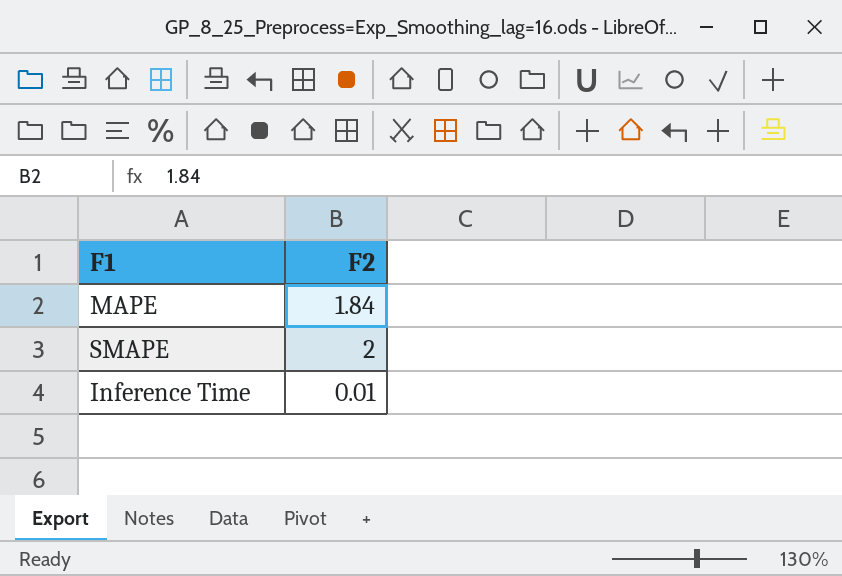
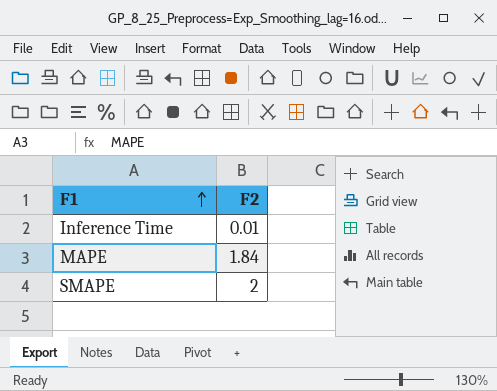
row order: none -> F1 ascending

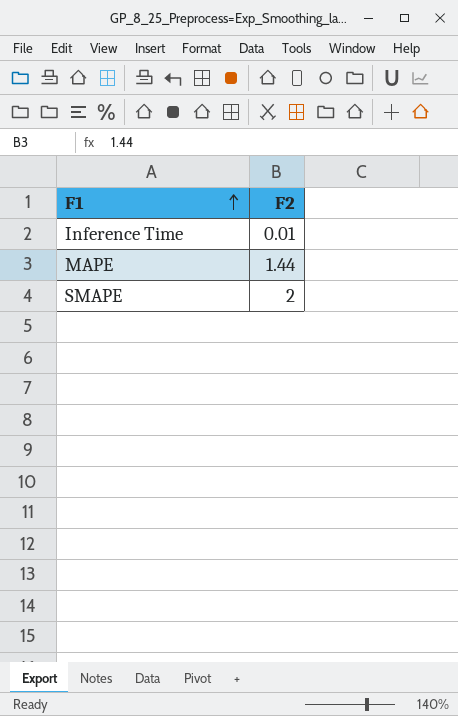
MAPE | F2: 1.84 -> 1.44

